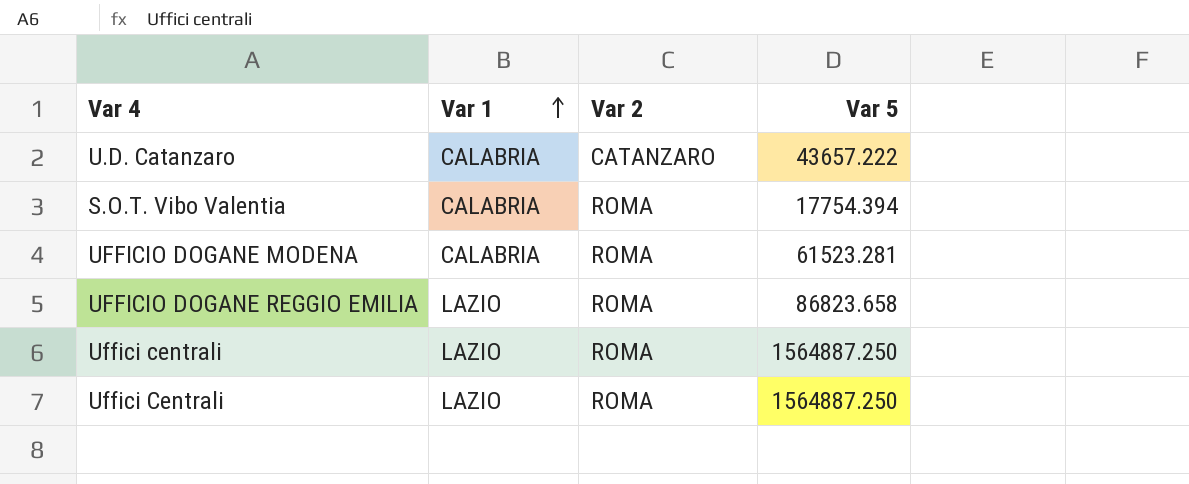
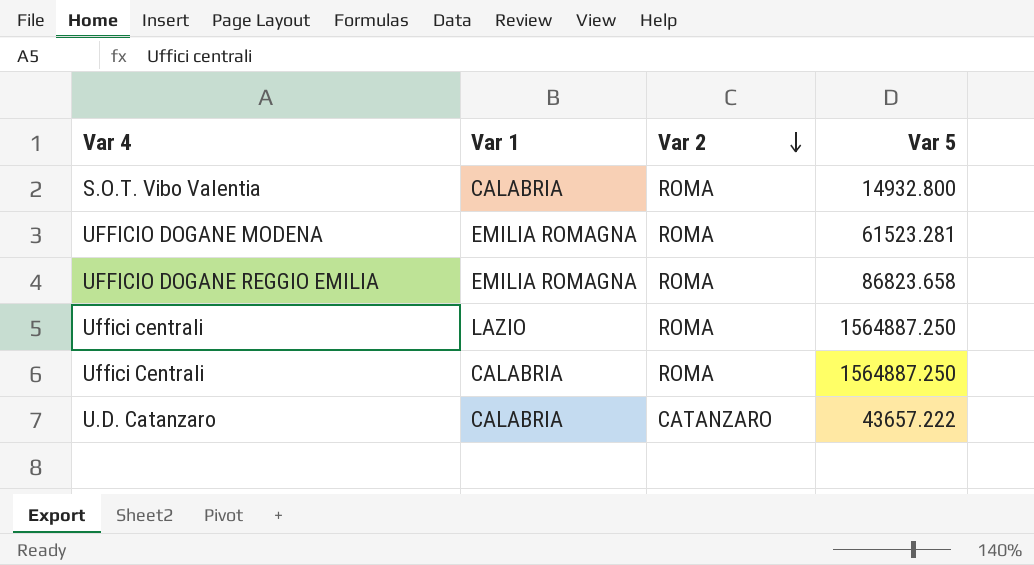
row order: Var 1 ascending -> Var 2 descending
S.O.T. Vibo Valentia | Var 5: 17754.394 -> 14932.800
UFFICIO DOGANE MODENA | Var 1: CALABRIA -> EMILIA ROMAGNA
UFFICIO DOGANE REGGIO EMILIA | Var 1: LAZIO -> EMILIA ROMAGNA
Uffici Centrali | Var 1: LAZIO -> CALABRIA

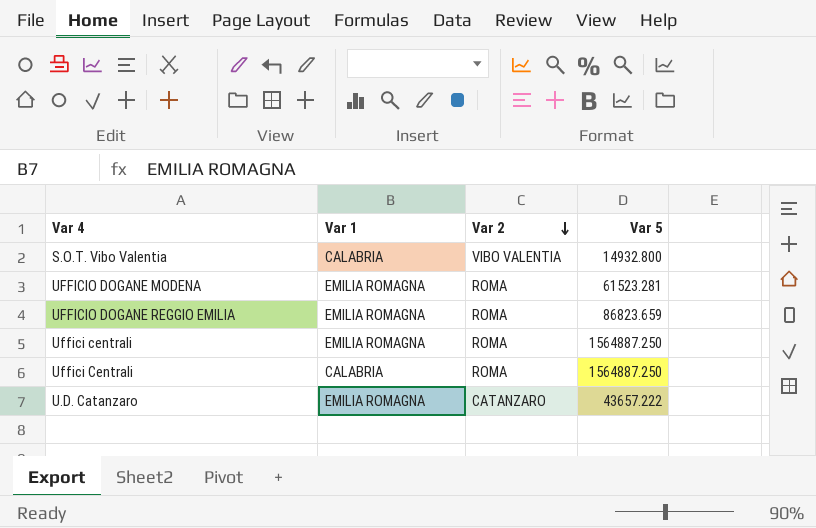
S.O.T. Vibo Valentia | Var 2: ROMA -> VIBO VALENTIA
UFFICIO DOGANE REGGIO EMILIA | Var 5: 86823.658 -> 86823.659
Uffici centrali | Var 1: LAZIO -> EMILIA ROMAGNA
U.D. Catanzaro | Var 1: CALABRIA -> EMILIA ROMAGNA

